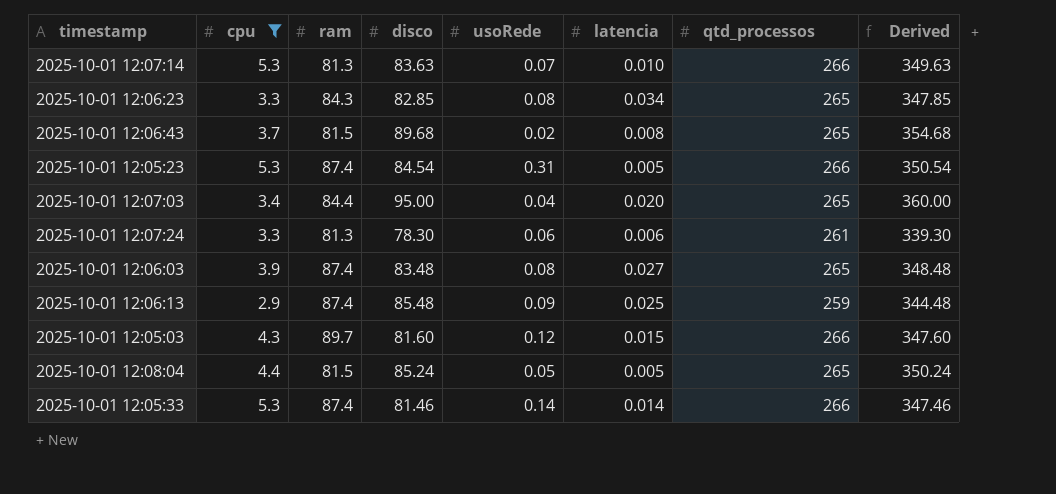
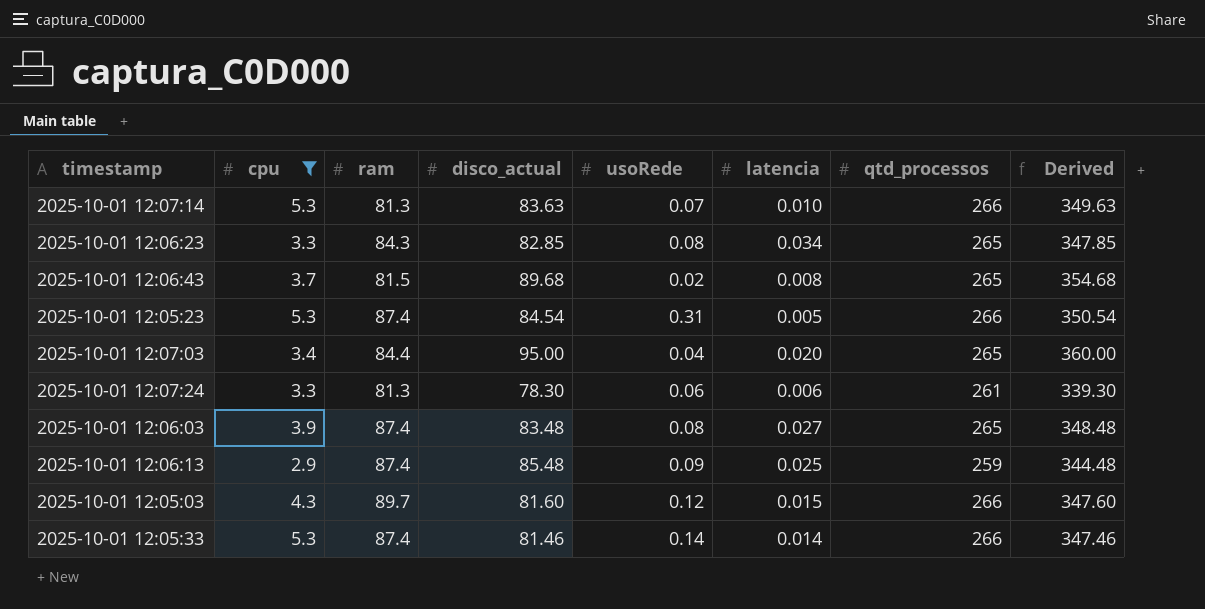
column name: disco -> disco_actual
row 2025-10-01 12:08:04: 4.4 | 81.5 | 85.24 | 0.05 | 0.005 | 265 | 350.24 -> none

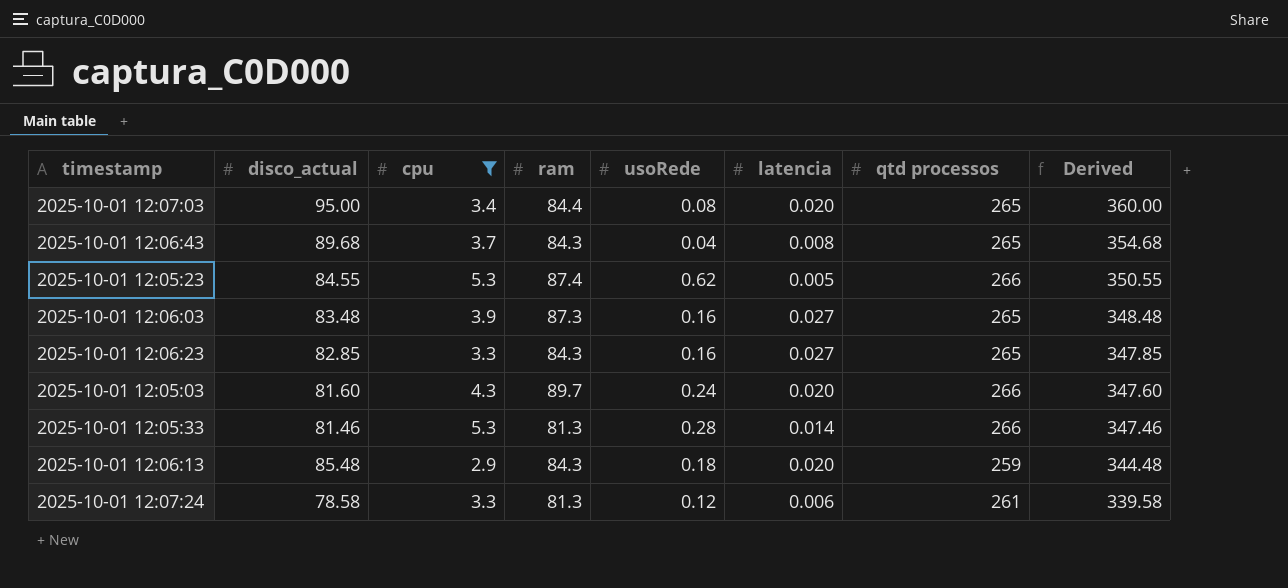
row order: none -> Derived descending
column disco_actual | position: 4 -> 2
column name: qtd_processos -> qtd processos
row 2025-10-01 12:07:14: 5.3 | 81.3 | 83.63 | 0.07 | 0.010 | 266 | 349.63 -> none
2025-10-01 12:07:03 | usoRede: 0.04 -> 0.08
2025-10-01 12:06:43 | ram: 81.5 -> 84.3
2025-10-01 12:06:43 | usoRede: 0.02 -> 0.04
2025-10-01 12:05:23 | disco_actual: 84.54 -> 84.55
2025-10-01 12:05:23 | usoRede: 0.31 -> 0.62
2025-10-01 12:05:23 | Derived: 350.54 -> 350.55
2025-10-01 12:06:03 | ram: 87.4 -> 87.3
2025-10-01 12:06:03 | usoRede: 0.08 -> 0.16
2025-10-01 12:06:23 | usoRede: 0.08 -> 0.16
2025-10-01 12:06:23 | latencia: 0.034 -> 0.027
2025-10-01 12:05:03 | usoRede: 0.12 -> 0.24
2025-10-01 12:05:03 | latencia: 0.015 -> 0.020
2025-10-01 12:05:33 | ram: 87.4 -> 81.3
2025-10-01 12:05:33 | usoRede: 0.14 -> 0.28
2025-10-01 12:06:13 | ram: 87.4 -> 84.3
2025-10-01 12:06:13 | usoRede: 0.09 -> 0.18
2025-10-01 12:06:13 | latencia: 0.025 -> 0.020
2025-10-01 12:07:24 | disco_actual: 78.30 -> 78.58
2025-10-01 12:07:24 | usoRede: 0.06 -> 0.12
2025-10-01 12:07:24 | Derived: 339.30 -> 339.58

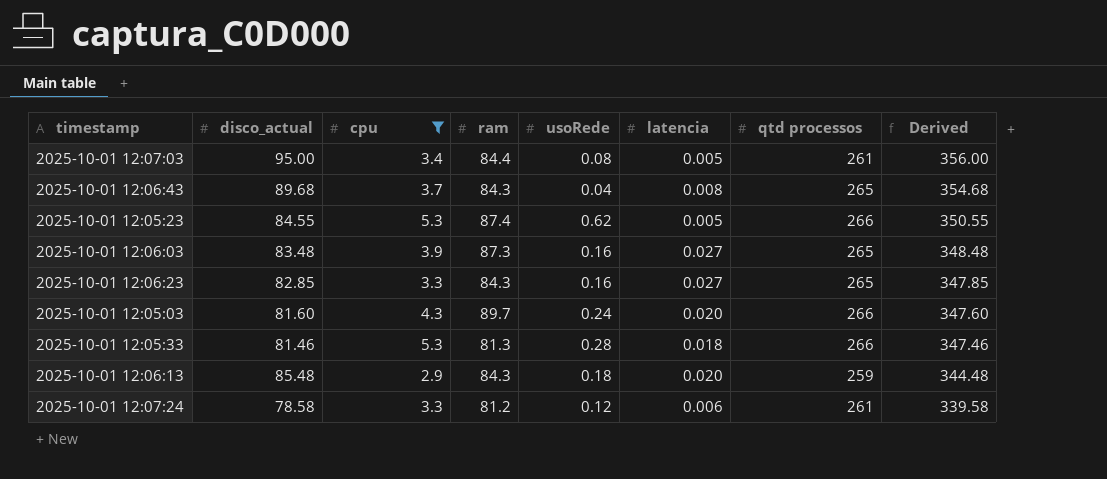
2025-10-01 12:07:03 | latencia: 0.020 -> 0.005
2025-10-01 12:07:03 | qtd processos: 265 -> 261
2025-10-01 12:07:03 | Derived: 360.00 -> 356.00
2025-10-01 12:05:33 | latencia: 0.014 -> 0.018
2025-10-01 12:07:24 | ram: 81.3 -> 81.2

